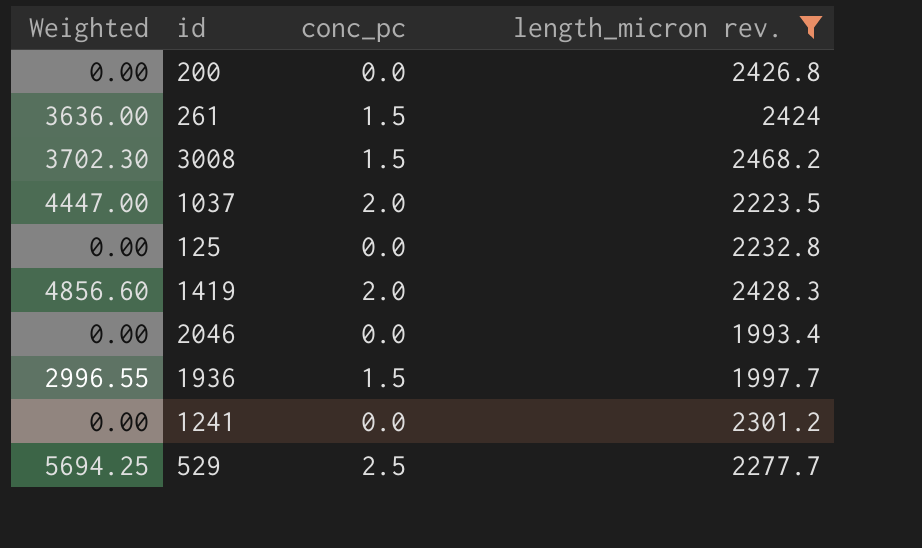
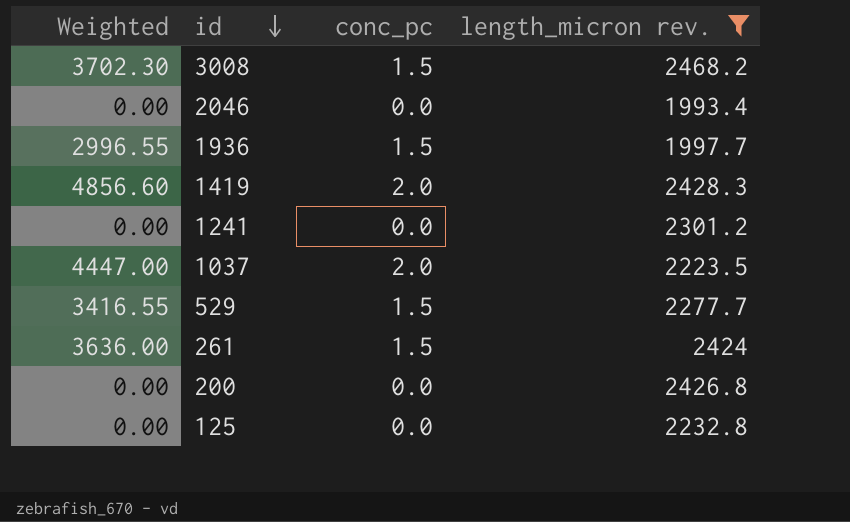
row order: none -> id descending
529 | Weighted: 5694.25 -> 3416.55
529 | conc_pc: 2.5 -> 1.5

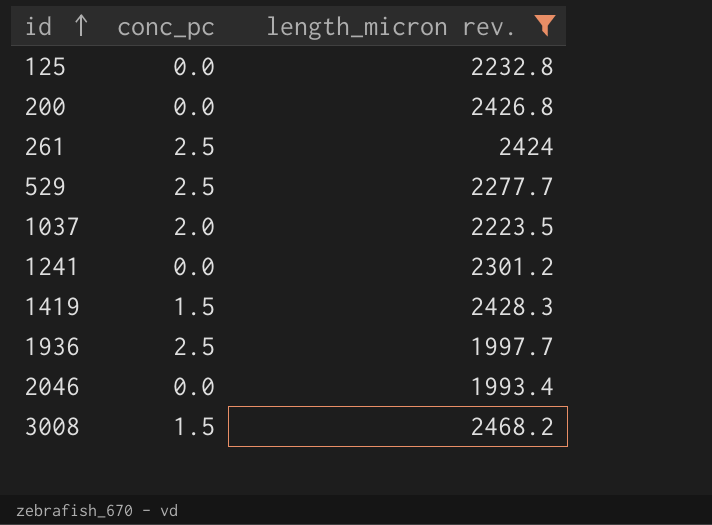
row order: id descending -> id ascending
column Weighted | formula: [conc_pc] * [length_micron rev.] -> none
261 | conc_pc: 1.5 -> 2.5
529 | conc_pc: 1.5 -> 2.5
1419 | conc_pc: 2.0 -> 1.5
1936 | conc_pc: 1.5 -> 2.5

